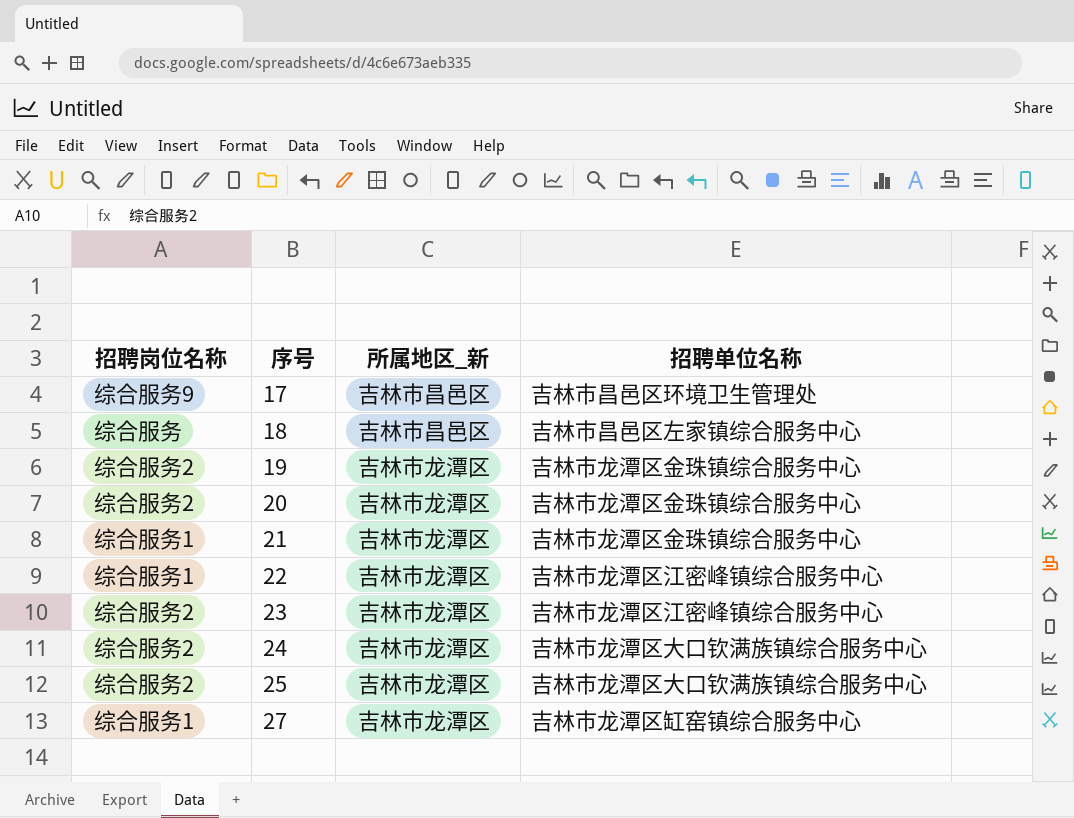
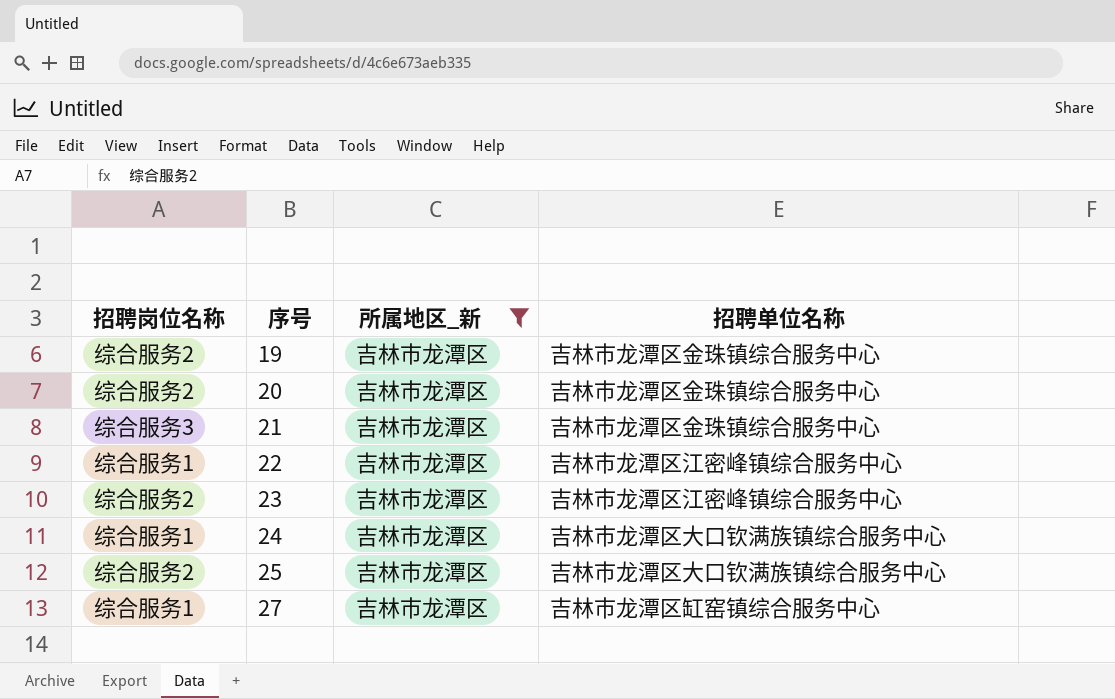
filter: none -> 所属地区_新 = 吉林市龙潭区
21 | 招聘岗位名称: 综合服务1 -> 综合服务3
24 | 招聘岗位名称: 综合服务2 -> 综合服务1

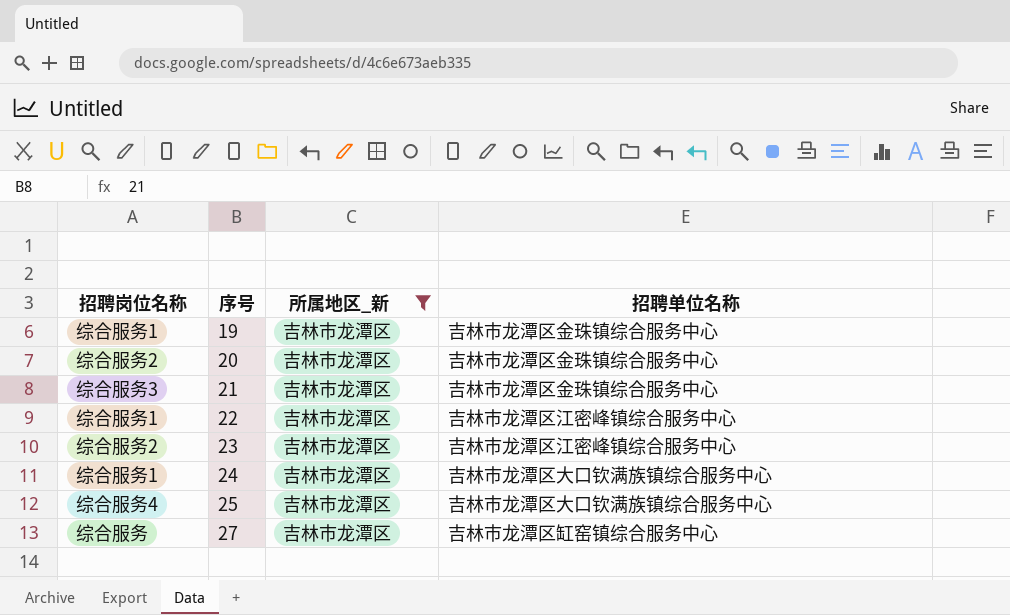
19 | 招聘岗位名称: 综合服务2 -> 综合服务1
25 | 招聘岗位名称: 综合服务2 -> 综合服务4
27 | 招聘岗位名称: 综合服务1 -> 综合服务

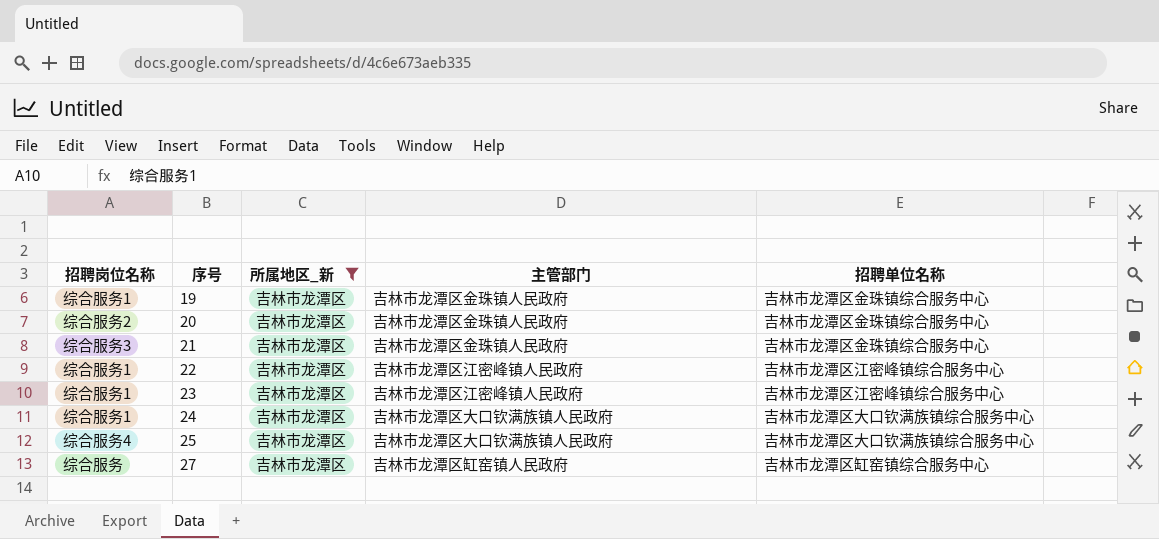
column 主管部门 | position: none -> 4
23 | 招聘岗位名称: 综合服务2 -> 综合服务1

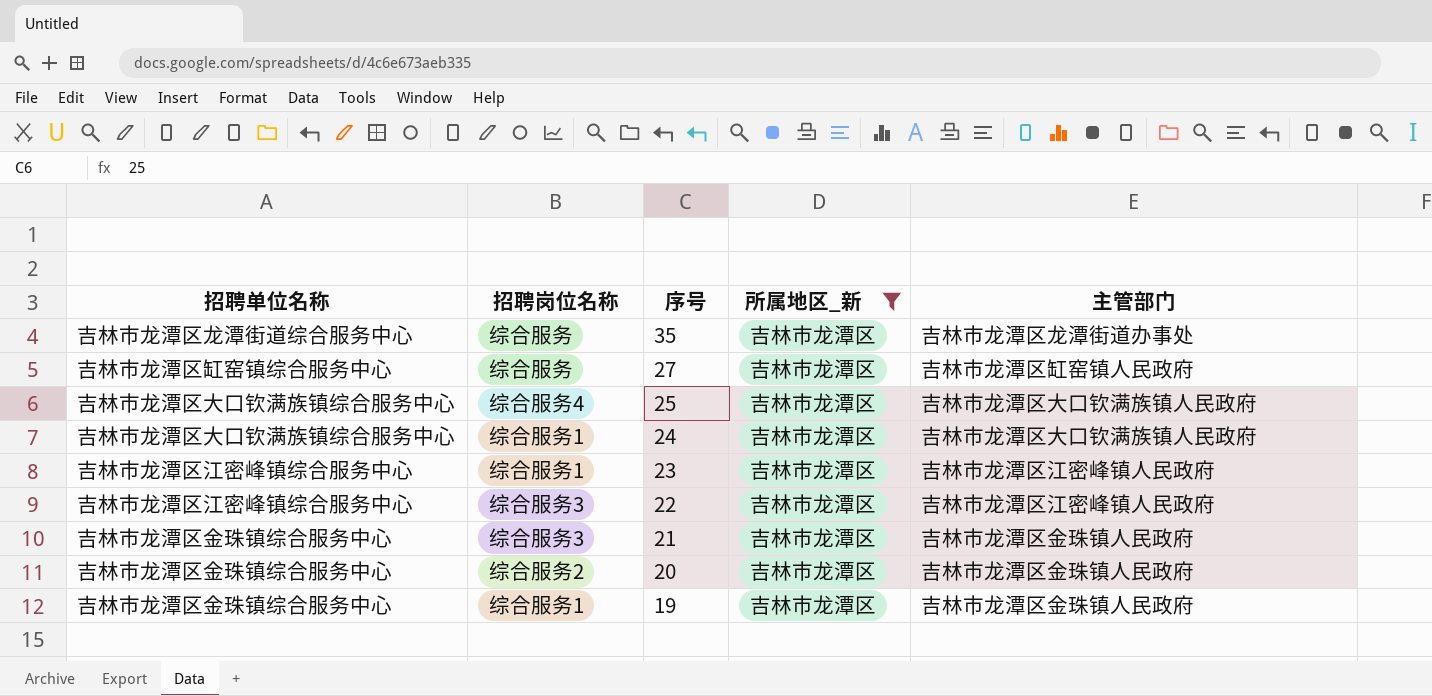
row order: 序号 ascending -> 序号 descending
column 招聘单位名称 | position: 5 -> 1
row 35: none -> 吉林市龙潭区龙潭街道综合服务中心 | 综合服务 | 吉林市龙潭区 | 吉林市龙潭区龙潭街道办事处
22 | 招聘岗位名称: 综合服务1 -> 综合服务3

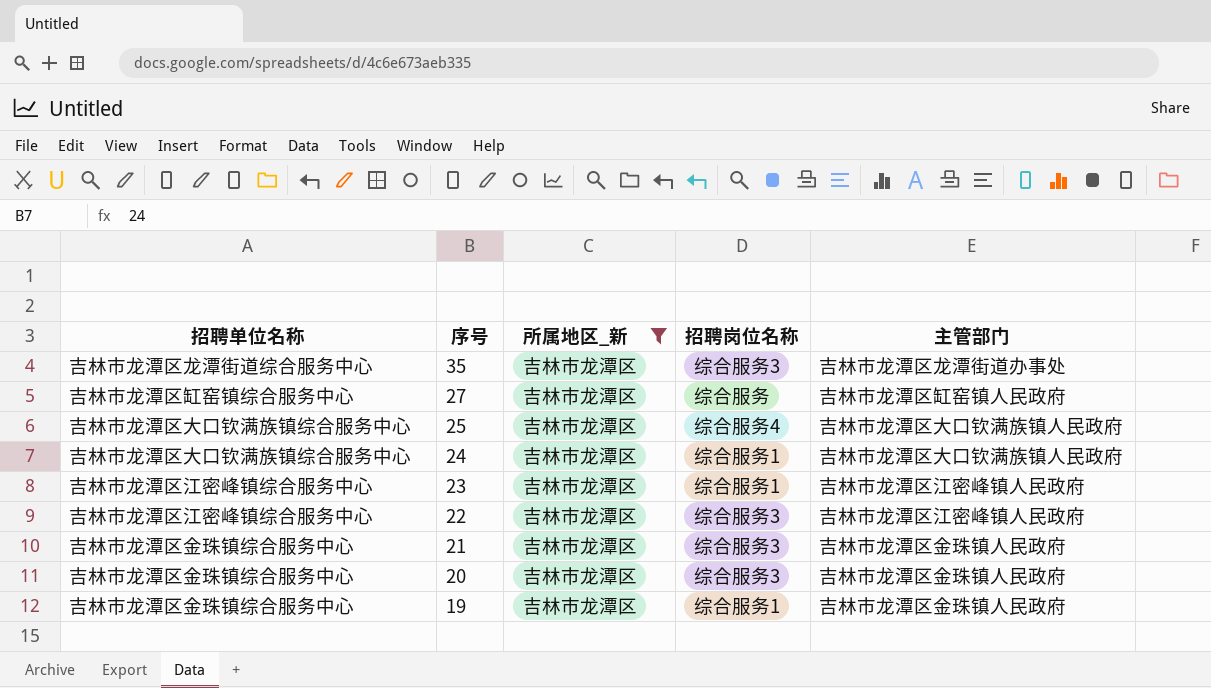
column 招聘岗位名称 | position: 2 -> 4
35 | 招聘岗位名称: 综合服务 -> 综合服务3
20 | 招聘岗位名称: 综合服务2 -> 综合服务3

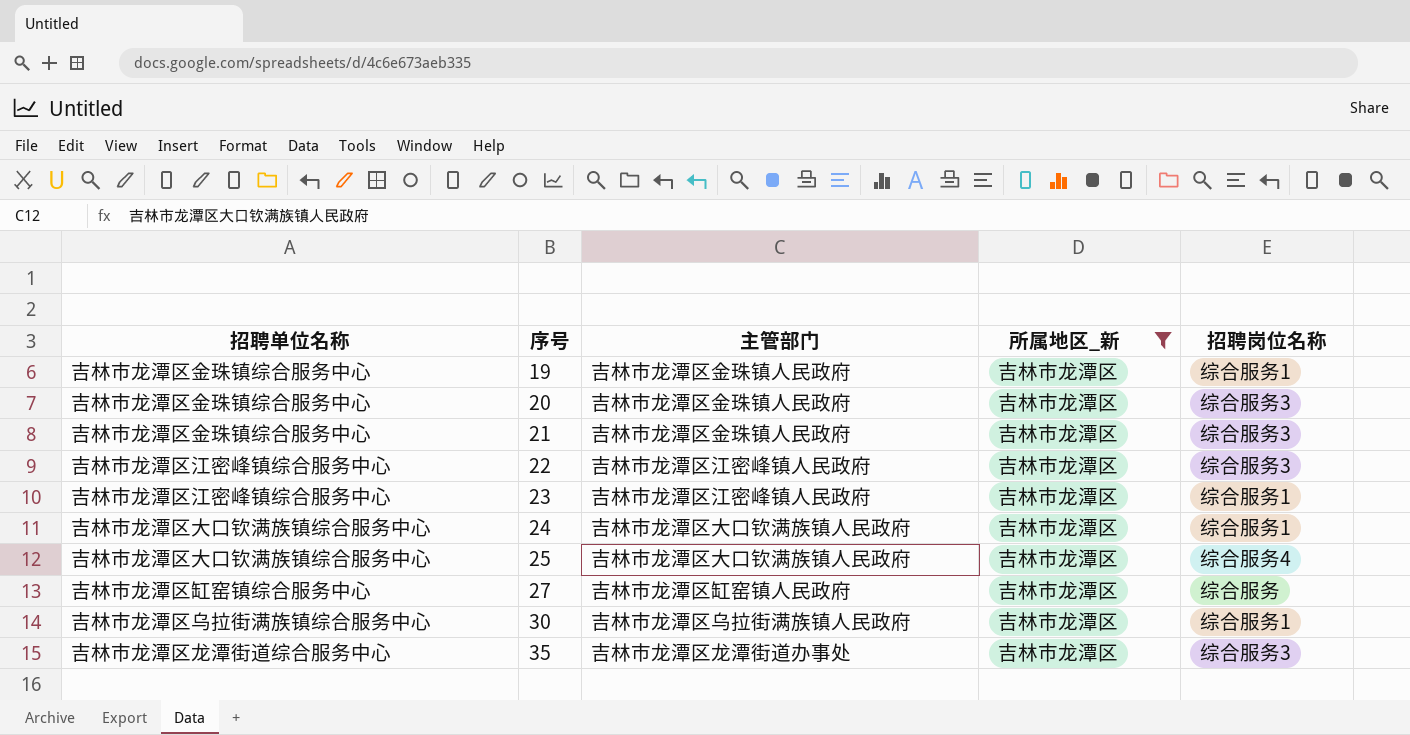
row order: 序号 descending -> 序号 ascending
column 主管部门 | position: 5 -> 3
row 30: none -> 吉林市龙潭区乌拉街满族镇综合服务中心 | 吉林市龙潭区乌拉街满族镇人民政府 | 吉林市龙潭区 | 综合服务1

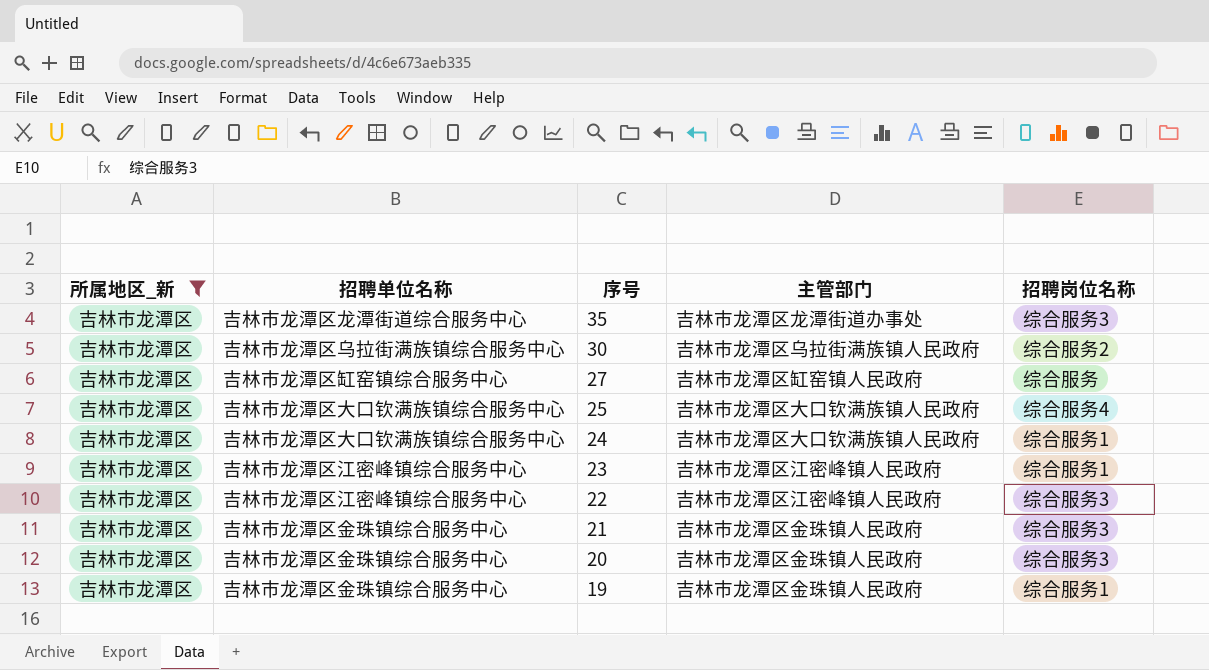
row order: 序号 ascending -> 序号 descending
column 所属地区_新 | position: 4 -> 1
30 | 招聘岗位名称: 综合服务1 -> 综合服务2

